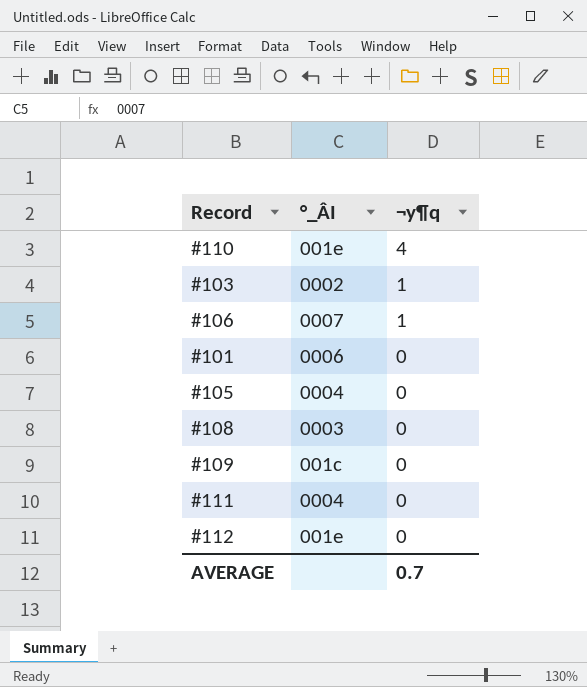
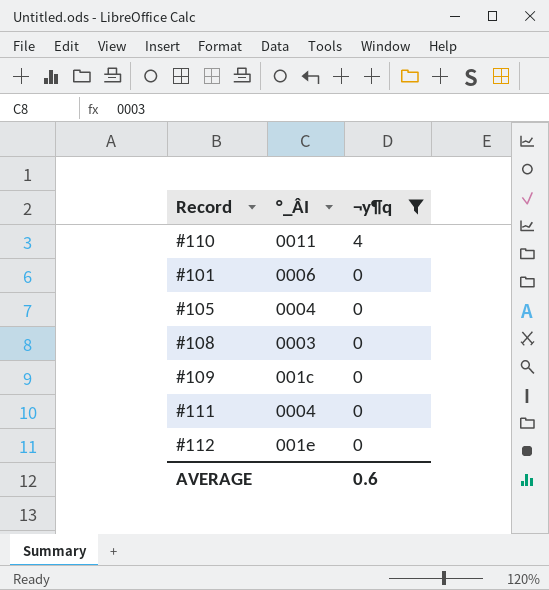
filter: none -> ¬y¶q != 1
#110 | °_ÂI: 001e -> 0011
AVERAGE | ¬y¶q: 0.7 -> 0.6

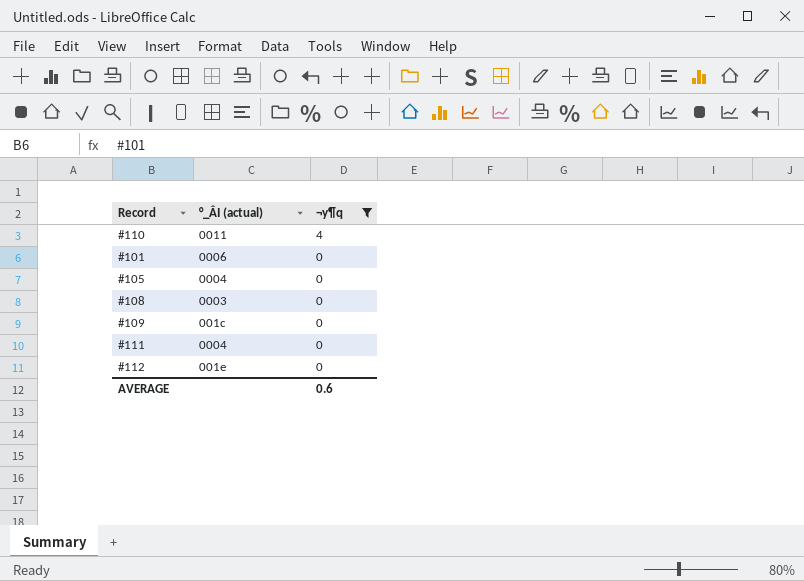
column name: °_ÂI -> °_ÂI (actual)

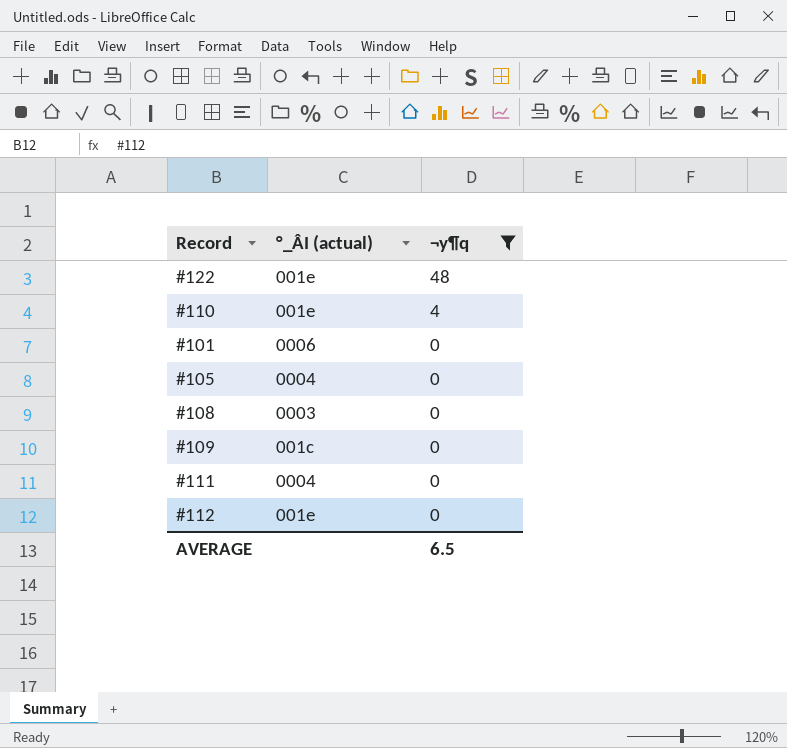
row #122: none -> 001e | 48
#110 | °_ÂI (actual): 0011 -> 001e
AVERAGE | ¬y¶q: 0.6 -> 6.5

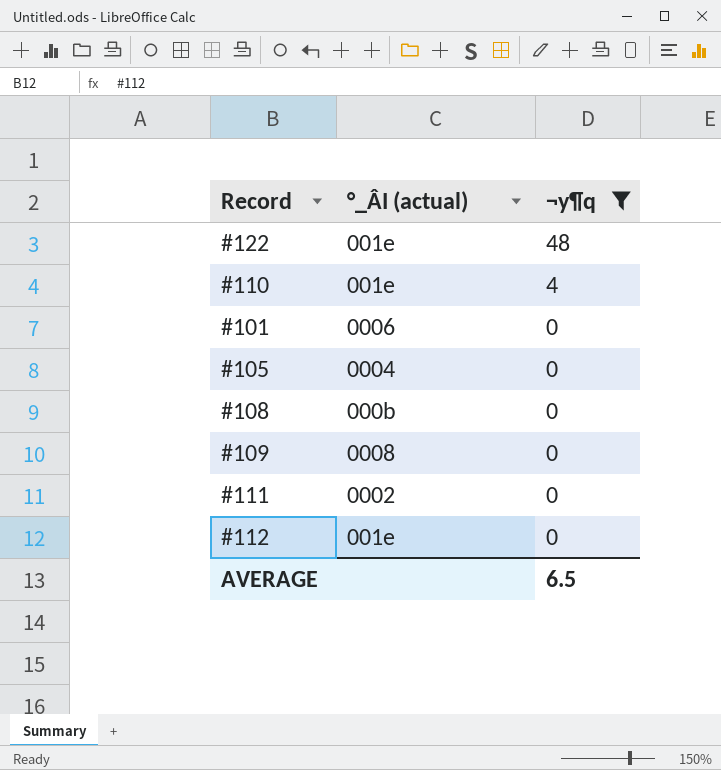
#108 | °_ÂI (actual): 0003 -> 000b
#109 | °_ÂI (actual): 001c -> 0008
#111 | °_ÂI (actual): 0004 -> 0002

